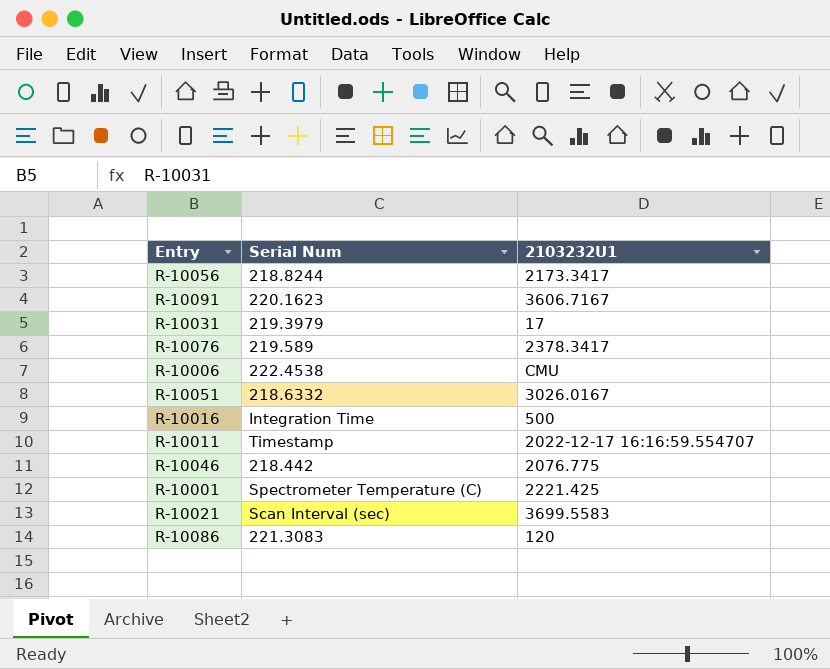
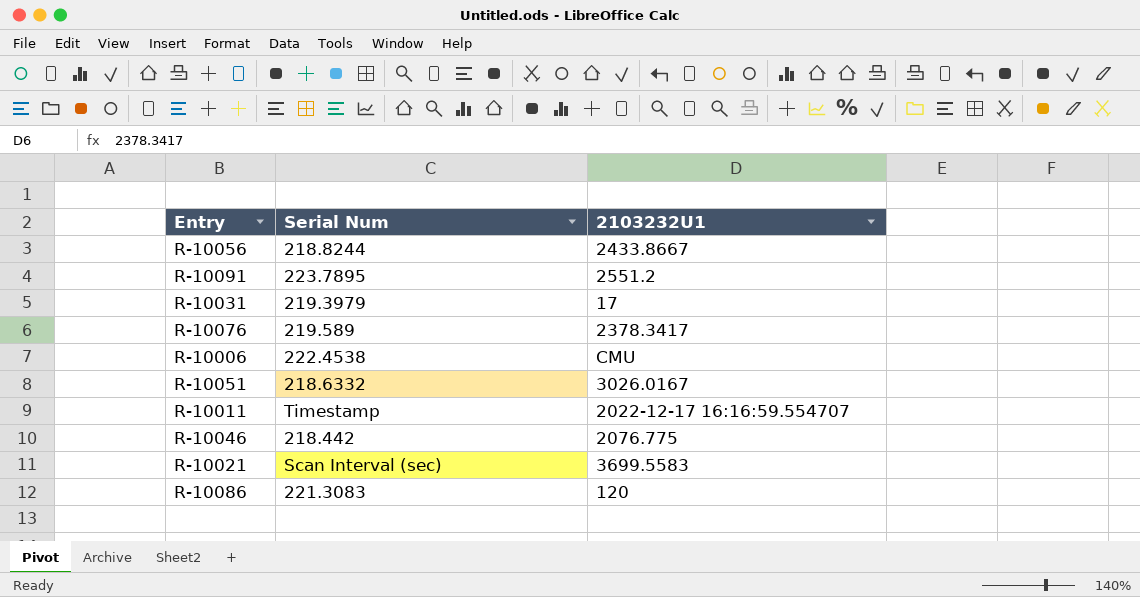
row R-10016: Integration Time | 500 -> none
row R-10001: Spectrometer Temperature (C) | 2221.425 -> none
R-10056 | 2103232U1: 2173.3417 -> 2433.8667
R-10091 | Serial Num: 220.1623 -> 223.7895
R-10091 | 2103232U1: 3606.7167 -> 2551.2

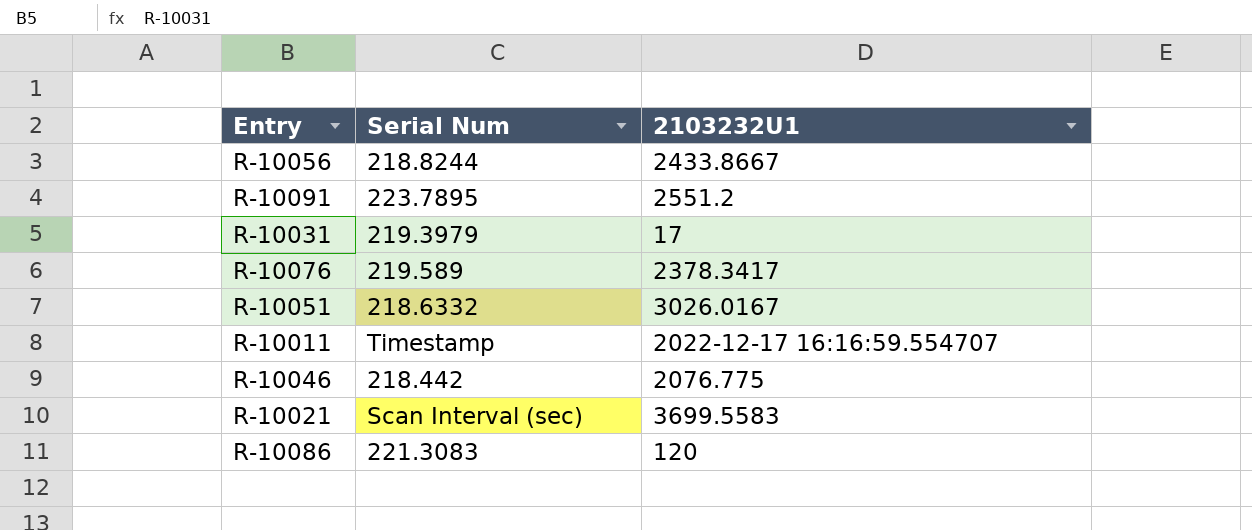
row R-10006: 222.4538 | CMU -> none

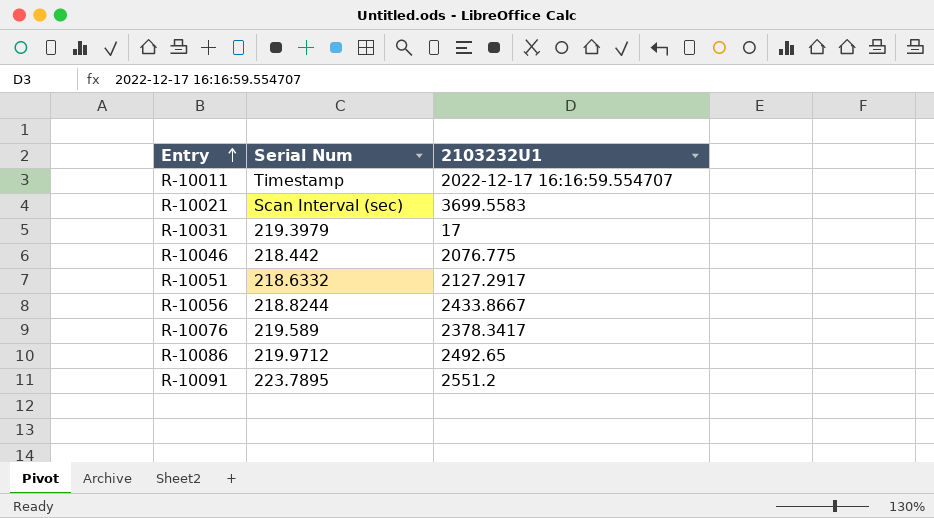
row order: none -> Entry ascending
R-10051 | 2103232U1: 3026.0167 -> 2127.2917
R-10086 | Serial Num: 221.3083 -> 219.9712
R-10086 | 2103232U1: 120 -> 2492.65

